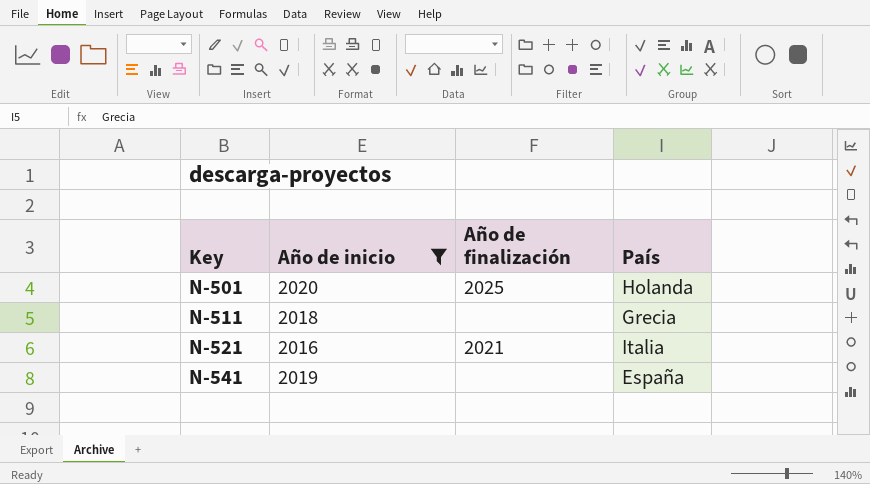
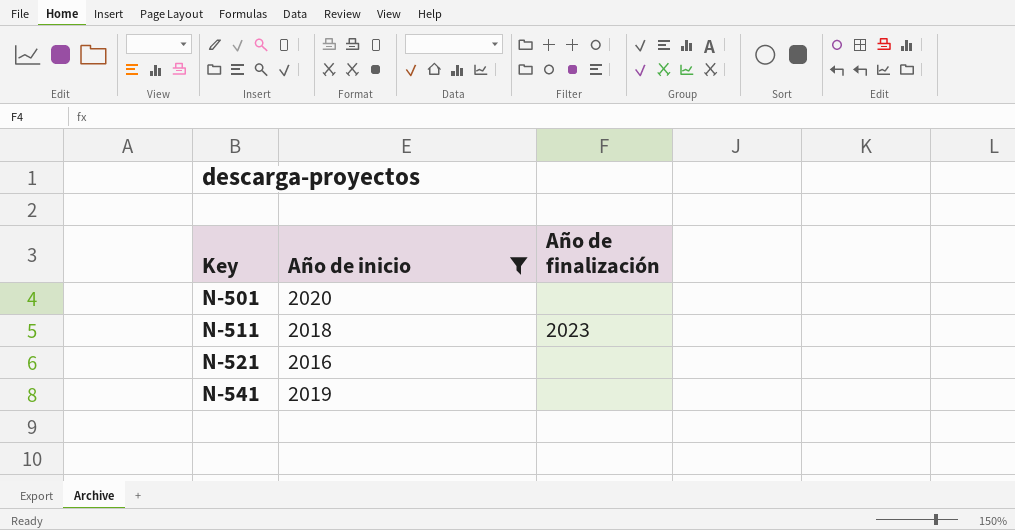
column País | position: 4 -> none
N-501 | Año de finalización: 2025 -> none
N-511 | Año de finalización: none -> 2023
N-521 | Año de finalización: 2021 -> none

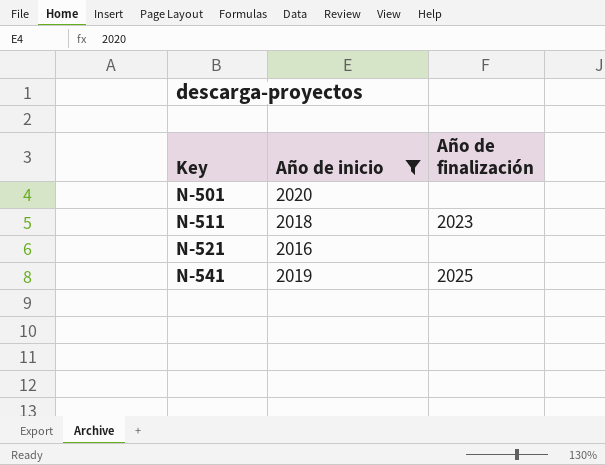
N-541 | Año de finalización: none -> 2025

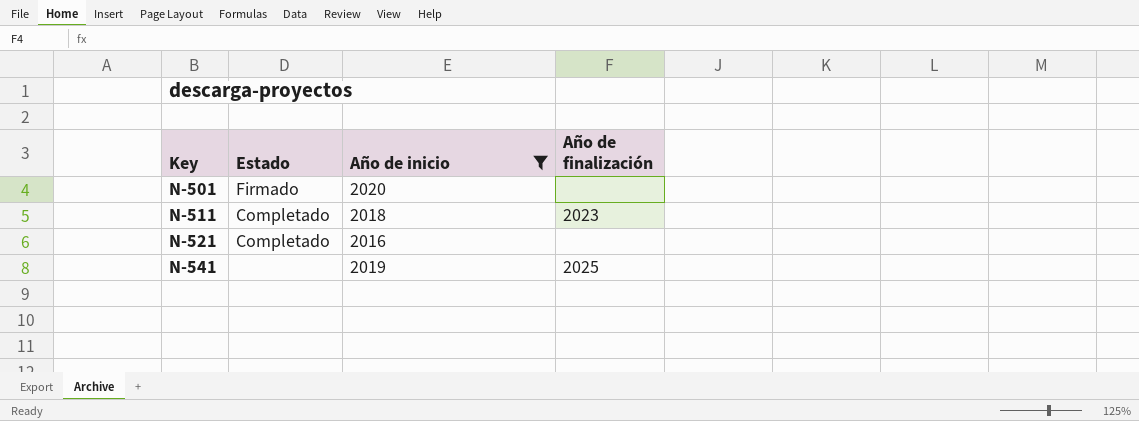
column Estado | position: none -> 2

